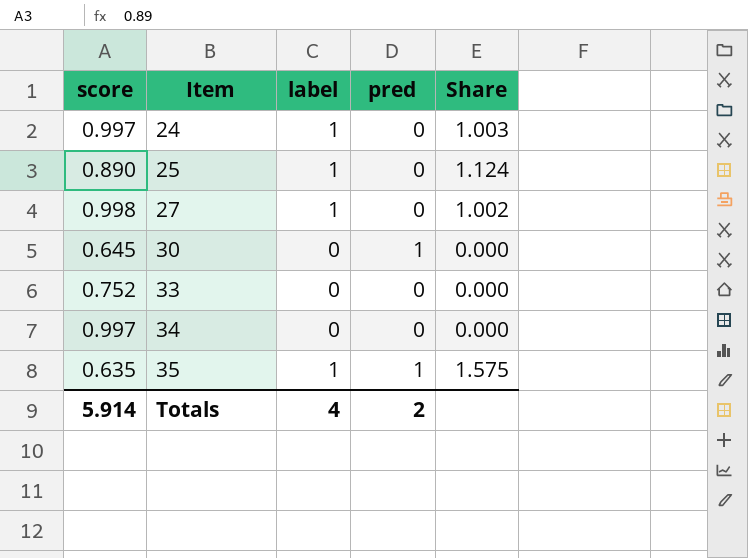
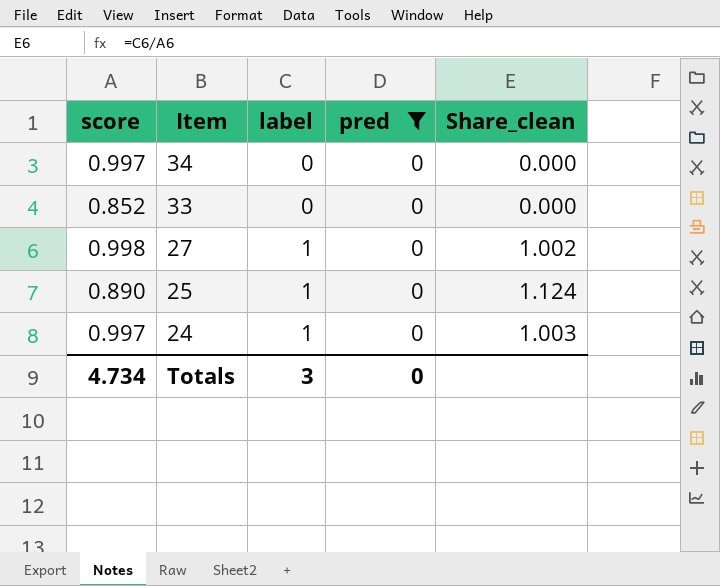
filter: none -> pred = 0
row order: Item ascending -> Item descending
column name: Share -> Share_clean
33 | score: 0.752 -> 0.852
Totals | score: 5.914 -> 4.734
Totals | label: 4 -> 3
Totals | pred: 2 -> 0

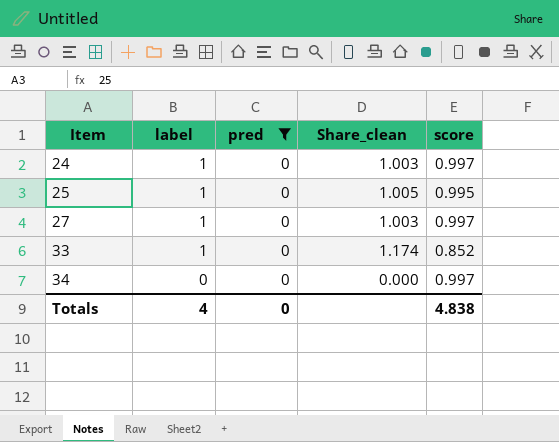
row order: Item descending -> Item ascending
column score | position: 1 -> 5
25 | Share_clean: 1.124 -> 1.005
25 | score: 0.890 -> 0.995
27 | Share_clean: 1.002 -> 1.003
27 | score: 0.998 -> 0.997
33 | label: 0 -> 1
33 | Share_clean: 0.000 -> 1.174
Totals | label: 3 -> 4
Totals | score: 4.734 -> 4.838

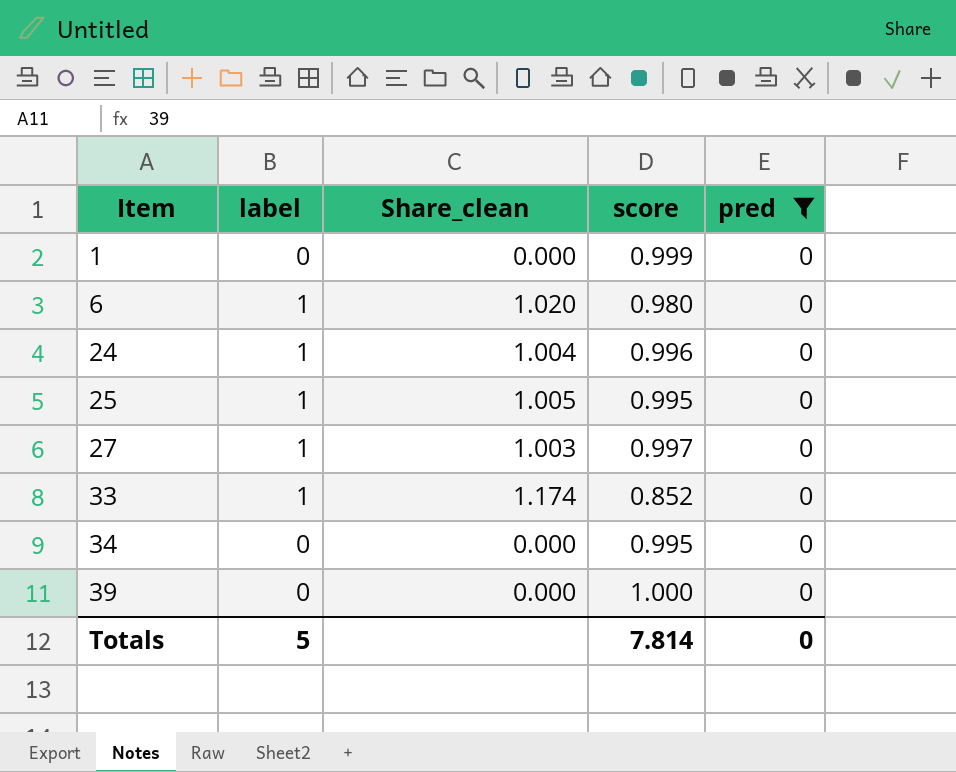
column pred | position: 3 -> 5
row 1: none -> 0 | 0.000 | 0.999 | 0
row 6: none -> 1 | 1.020 | 0.980 | 0
24 | Share_clean: 1.003 -> 1.004
24 | score: 0.997 -> 0.996
34 | score: 0.997 -> 0.995
row 39: none -> 0 | 0.000 | 1.000 | 0
Totals | label: 4 -> 5
Totals | score: 4.838 -> 7.814

